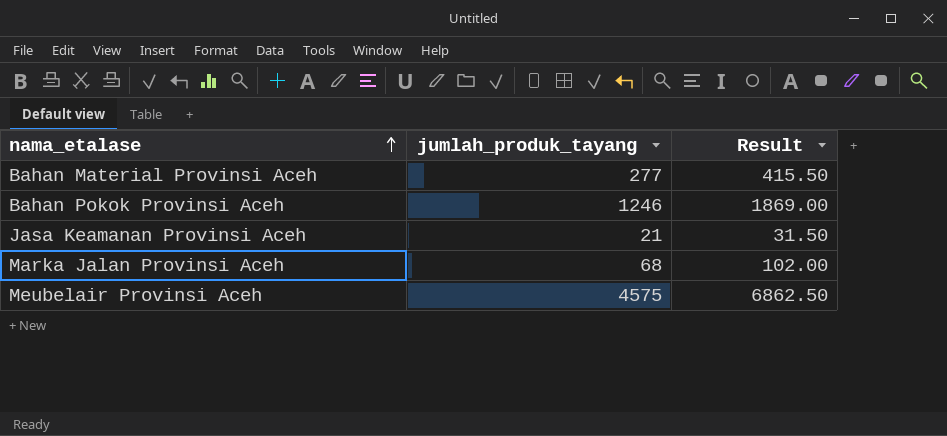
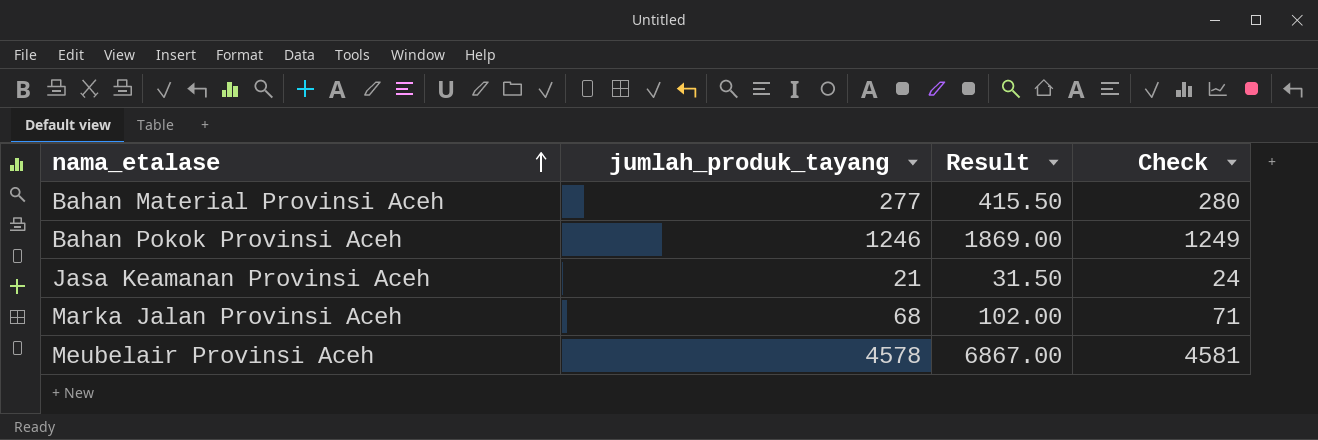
column Check | formula: none -> [jumlah_produk_tayang] + 3
Meubelair Provinsi Aceh | jumlah_produk_tayang: 4575 -> 4578
Meubelair Provinsi Aceh | Result: 6862.50 -> 6867.00

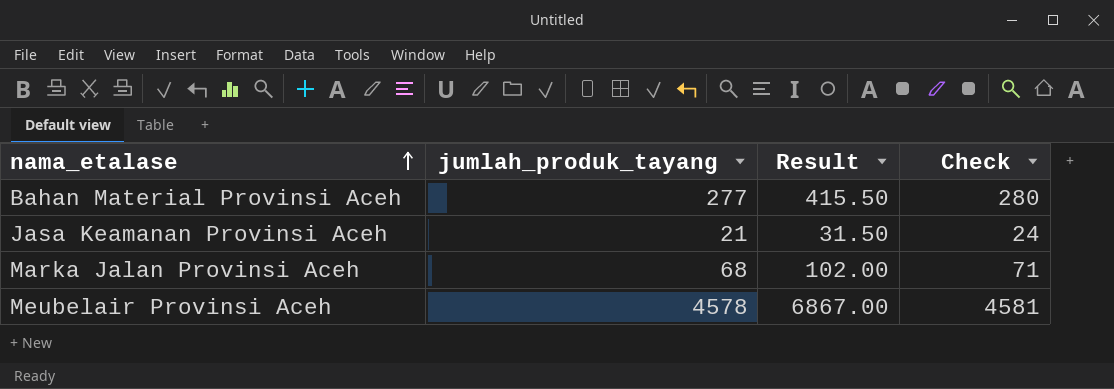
row Bahan Pokok Provinsi Aceh: 1246 | 1869.00 | 1249 -> none

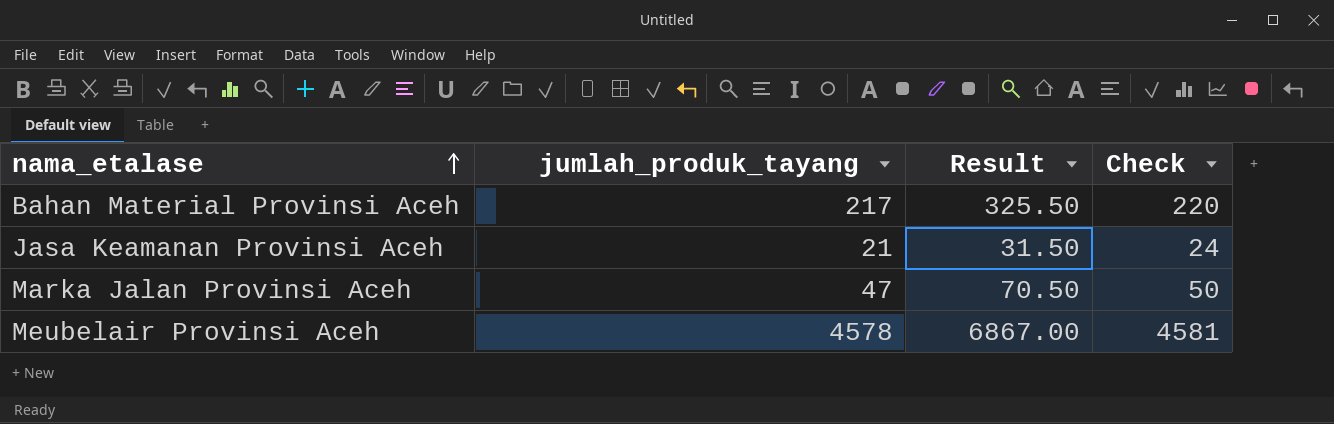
Bahan Material Provinsi Aceh | jumlah_produk_tayang: 277 -> 217
Bahan Material Provinsi Aceh | Result: 415.50 -> 325.50
Bahan Material Provinsi Aceh | Check: 280 -> 220
Marka Jalan Provinsi Aceh | jumlah_produk_tayang: 68 -> 47
Marka Jalan Provinsi Aceh | Result: 102.00 -> 70.50
Marka Jalan Provinsi Aceh | Check: 71 -> 50

